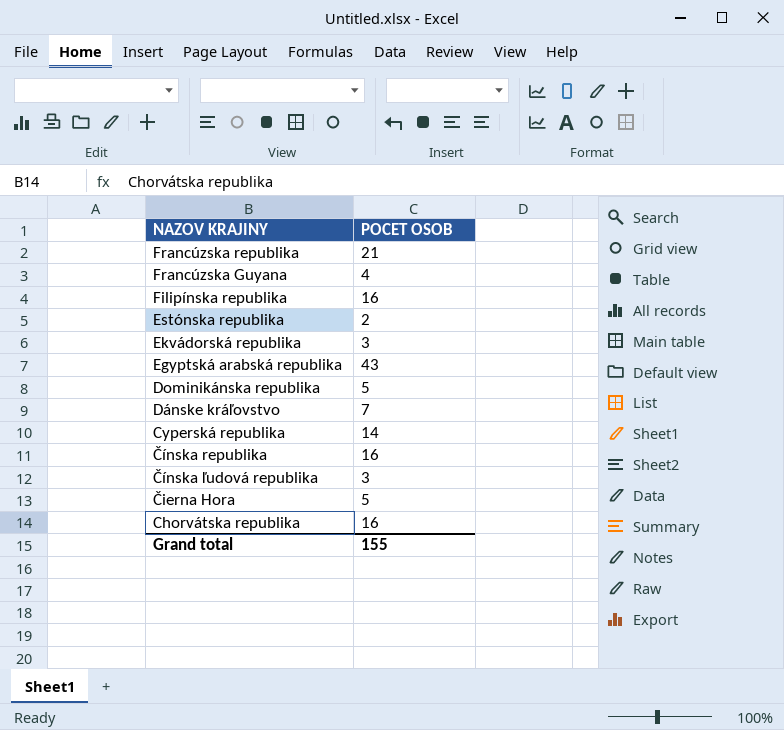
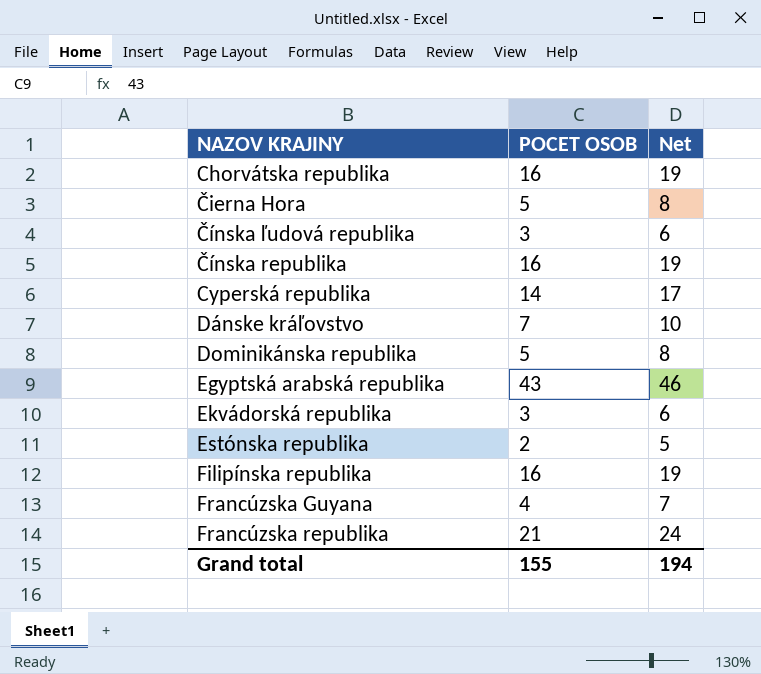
row order: NAZOV KRAJINY descending -> NAZOV KRAJINY ascending
column Net | formula: none -> [POCET OSOB] + 3

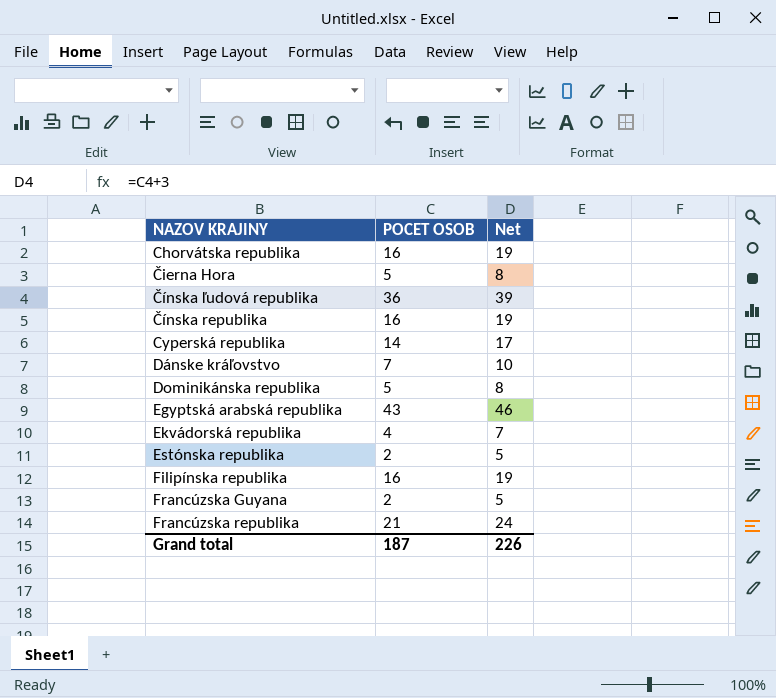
Čínska ľudová republika | POCET OSOB: 3 -> 36
Čínska ľudová republika | Net: 6 -> 39
Ekvádorská republika | POCET OSOB: 3 -> 4
Ekvádorská republika | Net: 6 -> 7
Francúzska Guyana | POCET OSOB: 4 -> 2
Francúzska Guyana | Net: 7 -> 5
Grand total | POCET OSOB: 155 -> 187
Grand total | Net: 194 -> 226

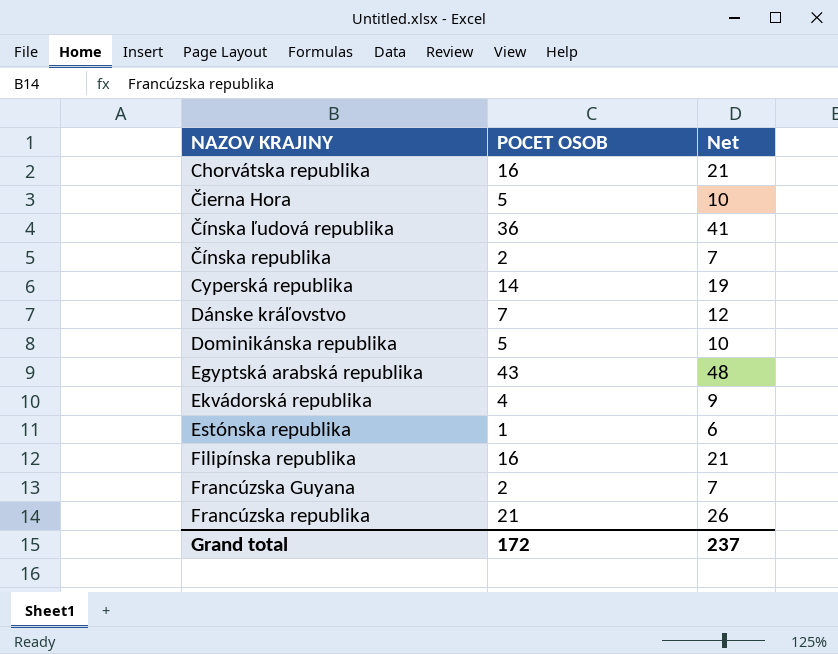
column Net | formula: [POCET OSOB] + 3 -> [POCET OSOB] + 5
Čínska republika | POCET OSOB: 16 -> 2
Estónska republika | POCET OSOB: 2 -> 1
Grand total | POCET OSOB: 187 -> 172
Grand total | Net: 226 -> 237

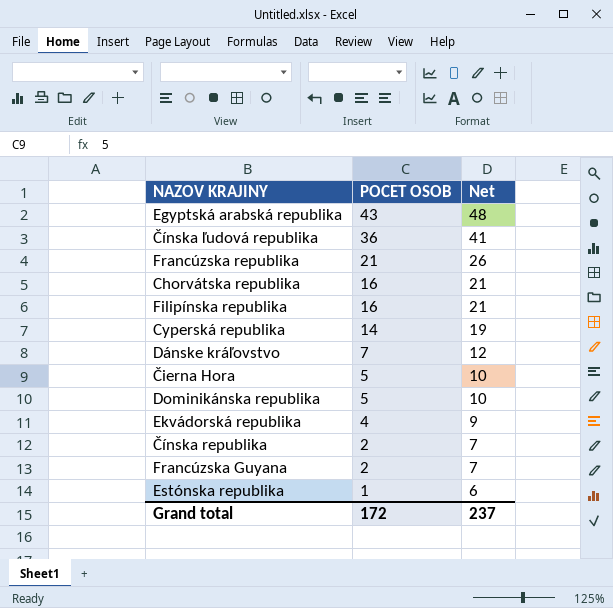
row order: NAZOV KRAJINY ascending -> POCET OSOB descending

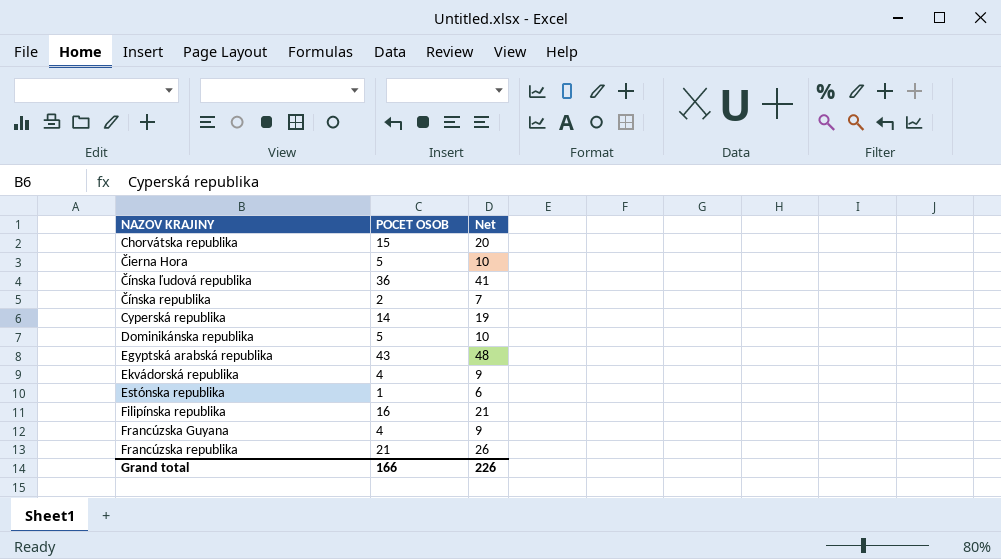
row order: POCET OSOB descending -> NAZOV KRAJINY ascending
row Dánske kráľovstvo: 7 | 12 -> none
Chorvátska republika | POCET OSOB: 16 -> 15
Chorvátska republika | Net: 21 -> 20
Francúzska Guyana | POCET OSOB: 2 -> 4
Francúzska Guyana | Net: 7 -> 9
Grand total | POCET OSOB: 172 -> 166
Grand total | Net: 237 -> 226

